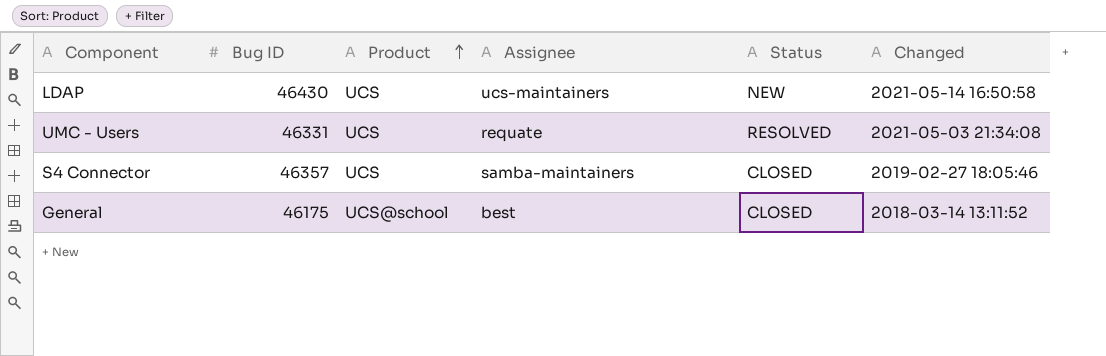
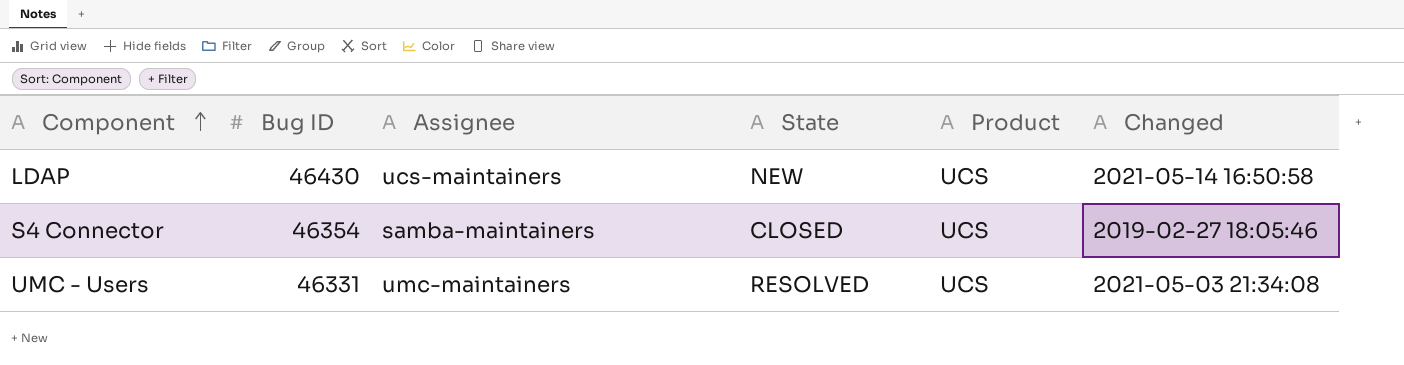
row order: Product ascending -> Component ascending
column name: Status -> State
column Product | position: 3 -> 5
row General: 46175 | UCS@school | best | CLOSED | 2018-03-14 13:11:52 -> none
S4 Connector | Bug ID: 46357 -> 46354
UMC - Users | Assignee: requate -> umc-maintainers

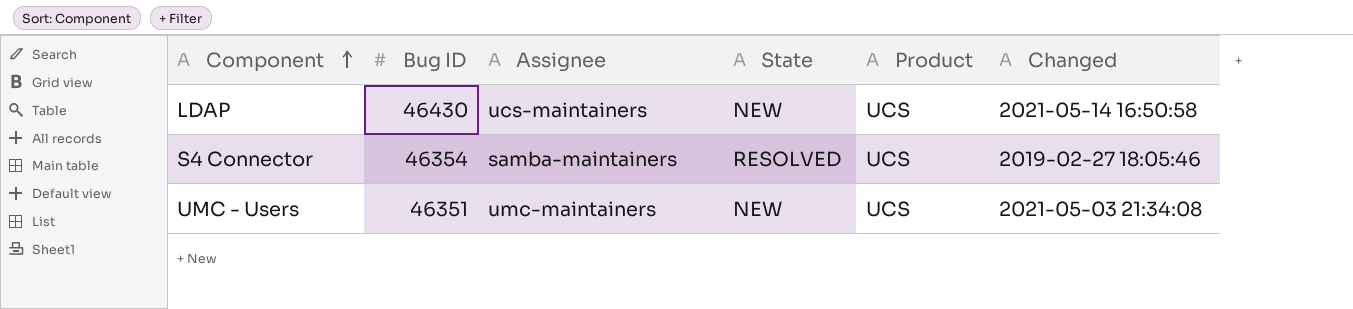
S4 Connector | State: CLOSED -> RESOLVED
UMC - Users | Bug ID: 46331 -> 46351
UMC - Users | State: RESOLVED -> NEW

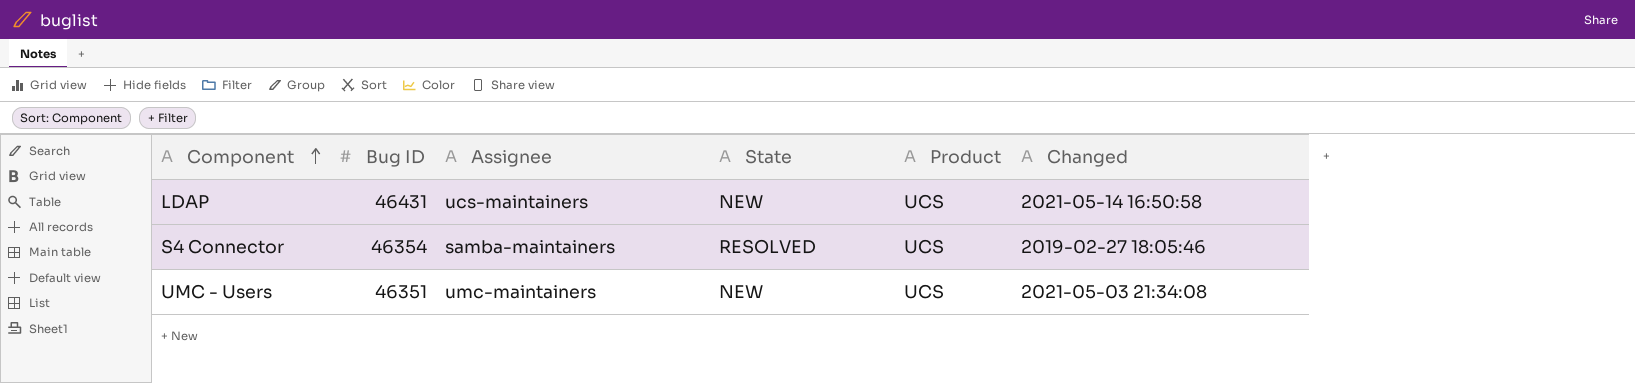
LDAP | Bug ID: 46430 -> 46431

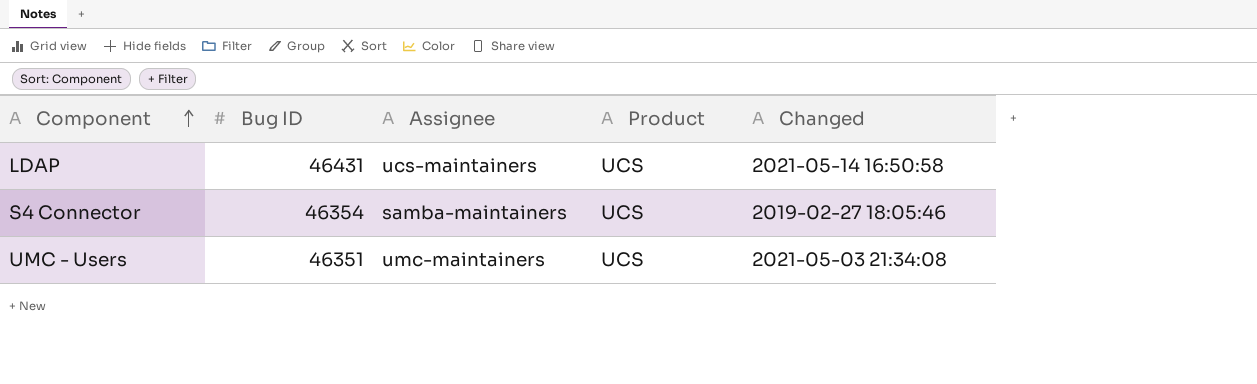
column State | position: 4 -> none

